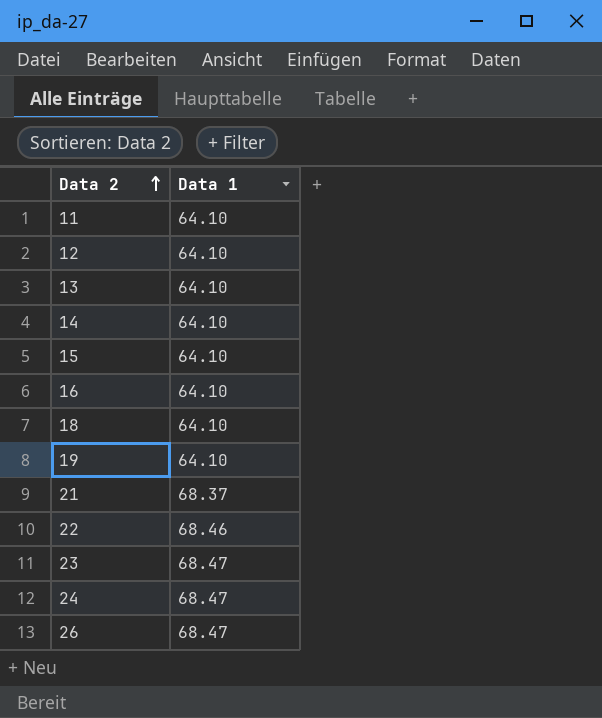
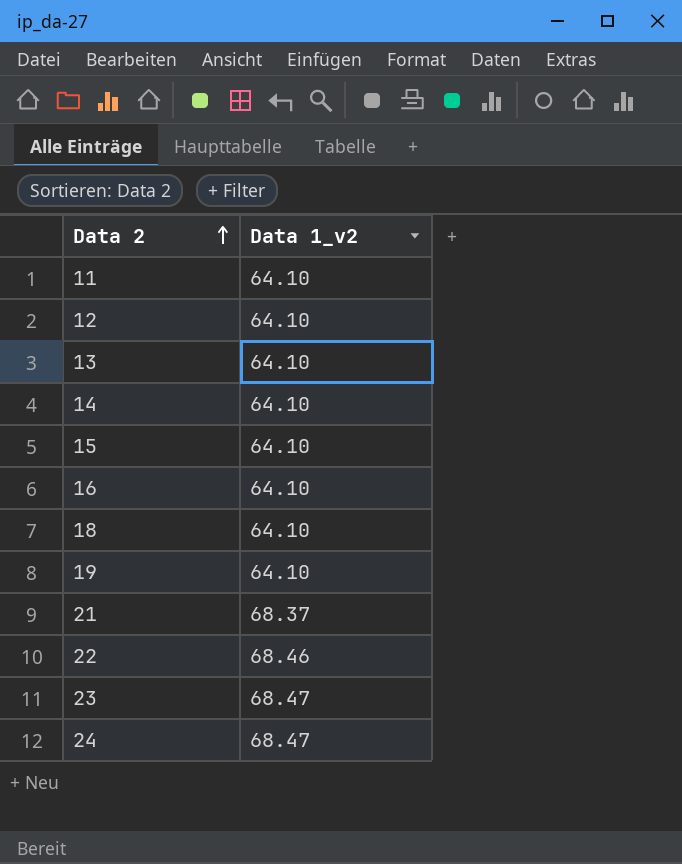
column name: Data 1 -> Data 1_v2
row 26: 68.47 -> none

